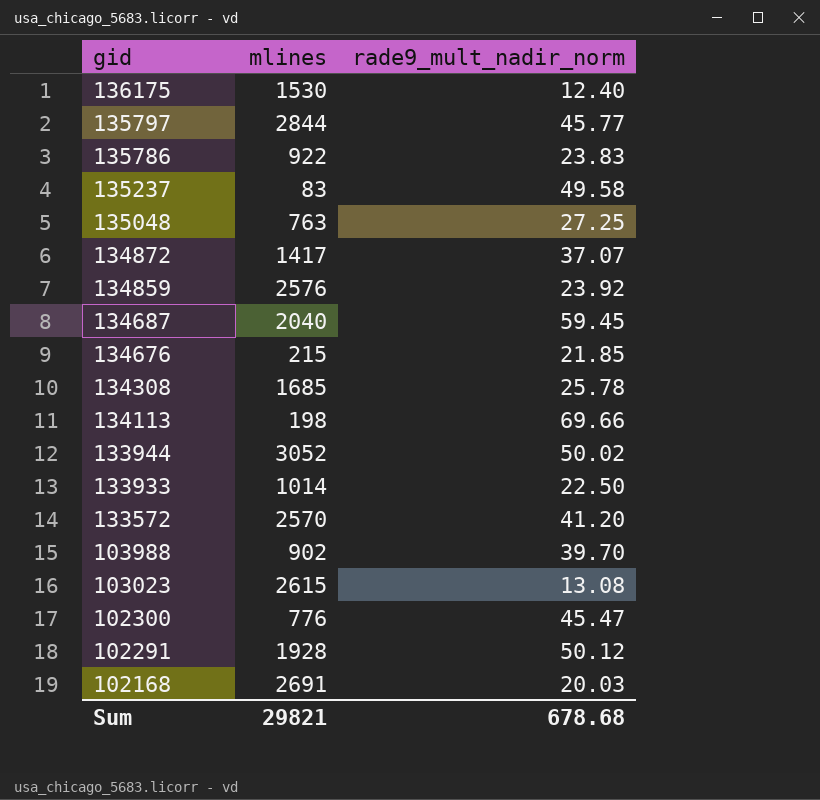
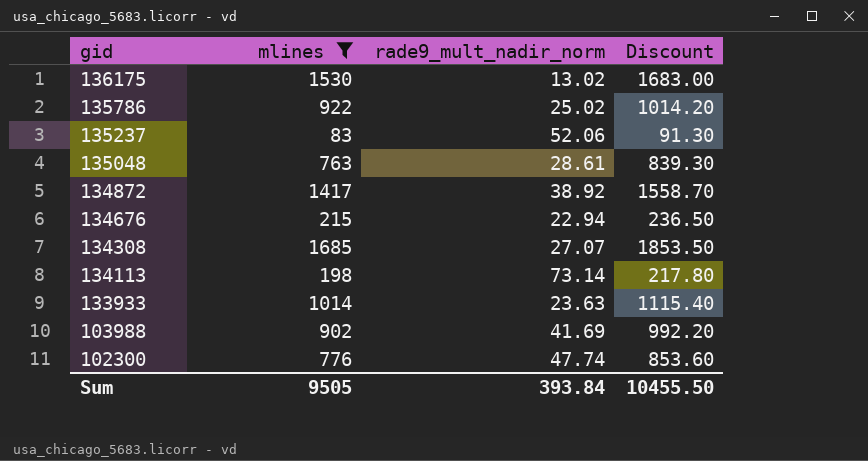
filter: none -> mlines <= 1685
column Discount | formula: none -> [mlines] * 1.1
136175 | rade9_mult_nadir_norm: 12.40 -> 13.02
135786 | rade9_mult_nadir_norm: 23.83 -> 25.02
135237 | rade9_mult_nadir_norm: 49.58 -> 52.06
135048 | rade9_mult_nadir_norm: 27.25 -> 28.61
134872 | rade9_mult_nadir_norm: 37.07 -> 38.92
134676 | rade9_mult_nadir_norm: 21.85 -> 22.94
134308 | rade9_mult_nadir_norm: 25.78 -> 27.07
134113 | rade9_mult_nadir_norm: 69.66 -> 73.14
133933 | rade9_mult_nadir_norm: 22.50 -> 23.63
103988 | rade9_mult_nadir_norm: 39.70 -> 41.69
102300 | rade9_mult_nadir_norm: 45.47 -> 47.74
Sum | mlines: 29821 -> 9505
Sum | rade9_mult_nadir_norm: 678.68 -> 393.84

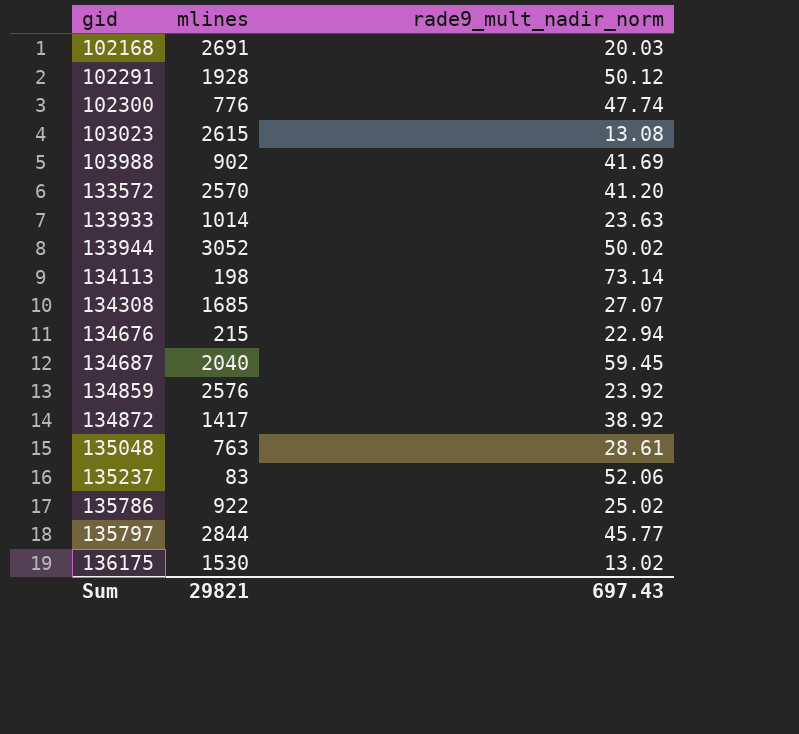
filter: mlines <= 1685 -> none
row order: gid descending -> gid ascending
column Discount | formula: [mlines] * 1.1 -> none
Sum | mlines: 9505 -> 29821
Sum | rade9_mult_nadir_norm: 393.84 -> 697.43

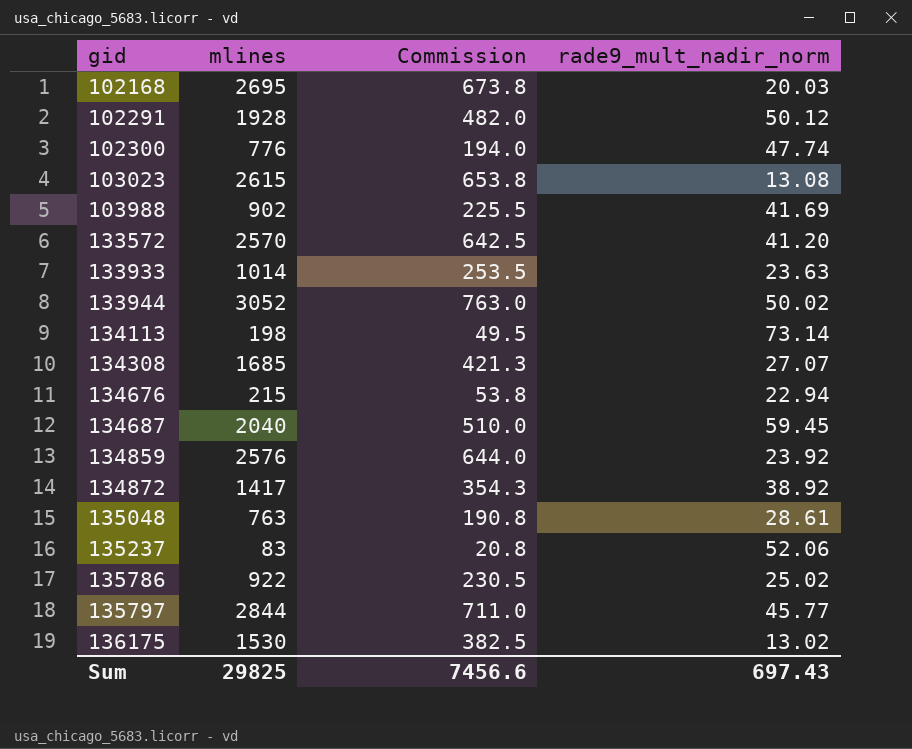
column Commission | formula: none -> [mlines] * 0.25
102168 | mlines: 2691 -> 2695
Sum | mlines: 29821 -> 29825

